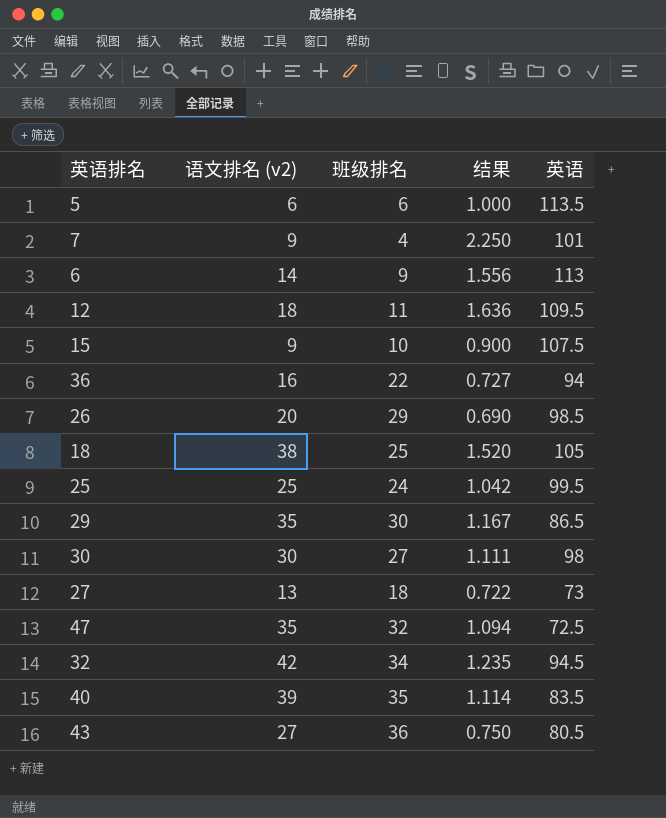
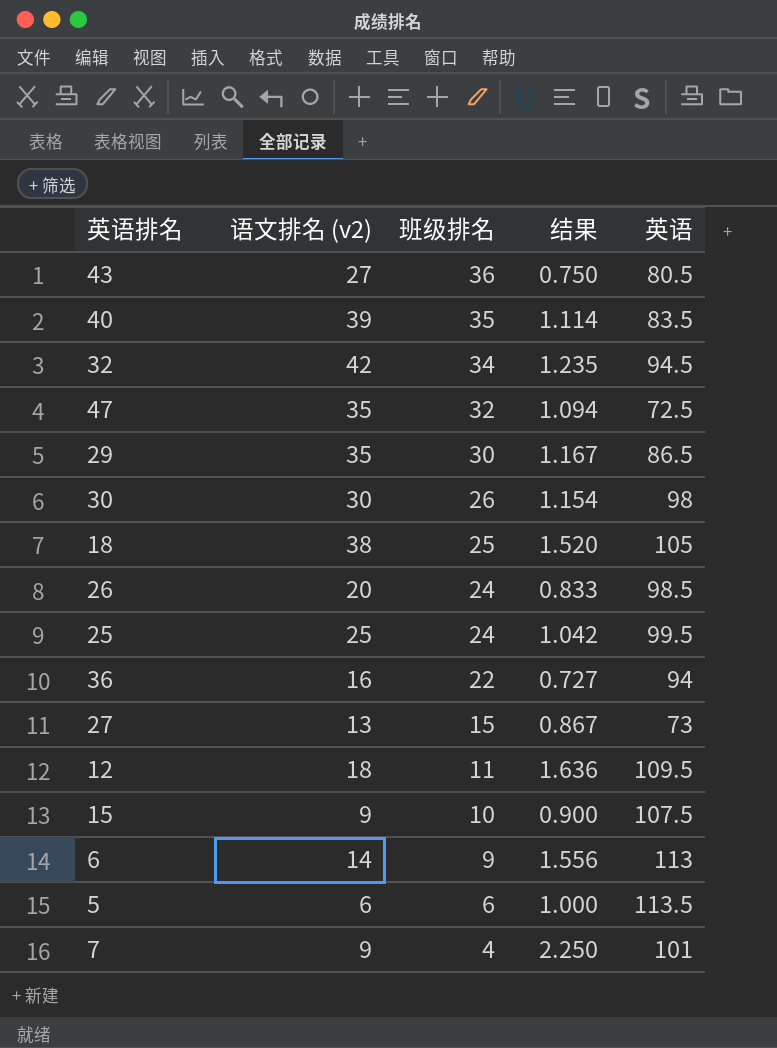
row order: none -> 班级排名 descending
30 | 班级排名: 27 -> 26
30 | 结果: 1.111 -> 1.154
26 | 班级排名: 29 -> 24
26 | 结果: 0.690 -> 0.833
27 | 班级排名: 18 -> 15
27 | 结果: 0.722 -> 0.867

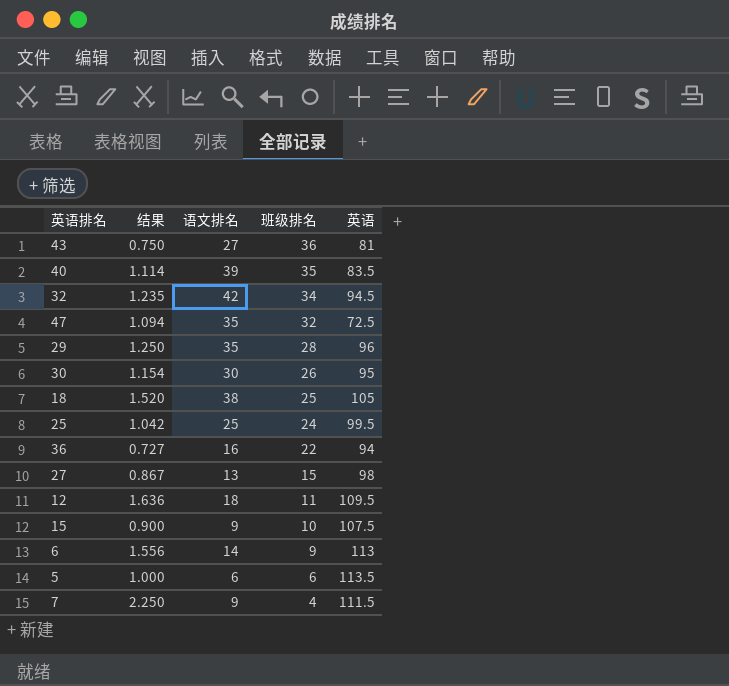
column 结果 | position: 4 -> 2
column name: 语文排名 (v2) -> 语文排名
row 26: 20 | 24 | 0.833 | 98.5 -> none
43 | 英语: 80.5 -> 81
29 | 结果: 1.167 -> 1.250
29 | 班级排名: 30 -> 28
29 | 英语: 86.5 -> 96
30 | 英语: 98 -> 95
27 | 英语: 73 -> 98
7 | 英语: 101 -> 111.5

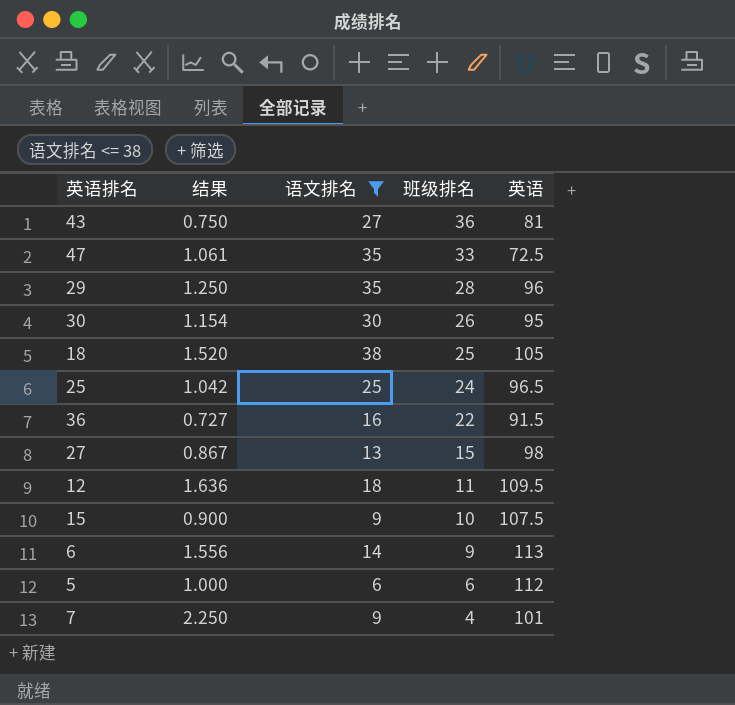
filter: none -> 语文排名 <= 38
47 | 结果: 1.094 -> 1.061
47 | 班级排名: 32 -> 33
25 | 英语: 99.5 -> 96.5
36 | 英语: 94 -> 91.5
5 | 英语: 113.5 -> 112
7 | 英语: 111.5 -> 101

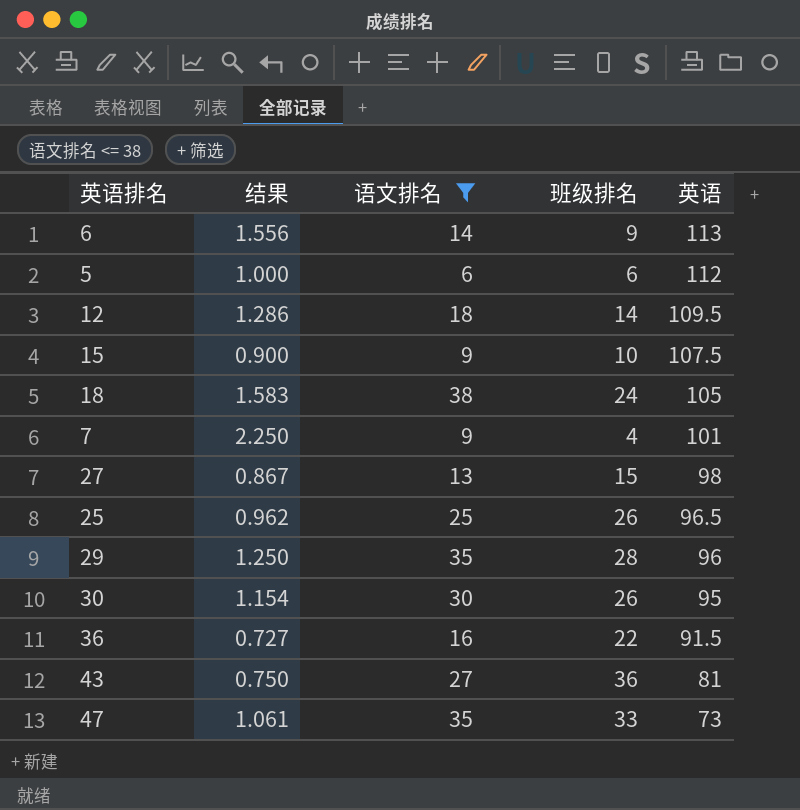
row order: 班级排名 descending -> 英语 descending
12 | 结果: 1.636 -> 1.286
12 | 班级排名: 11 -> 14
18 | 结果: 1.520 -> 1.583
18 | 班级排名: 25 -> 24
25 | 结果: 1.042 -> 0.962
25 | 班级排名: 24 -> 26
47 | 英语: 72.5 -> 73

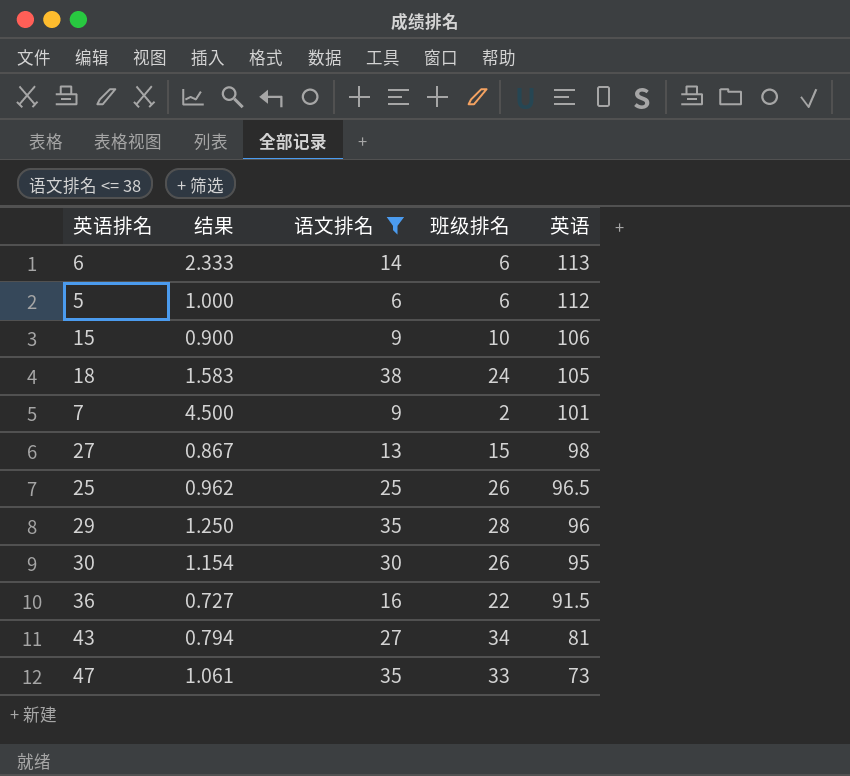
row 12: 1.286 | 18 | 14 | 109.5 -> none
6 | 结果: 1.556 -> 2.333
6 | 班级排名: 9 -> 6
15 | 英语: 107.5 -> 106
7 | 结果: 2.250 -> 4.500
7 | 班级排名: 4 -> 2
43 | 结果: 0.750 -> 0.794
43 | 班级排名: 36 -> 34

